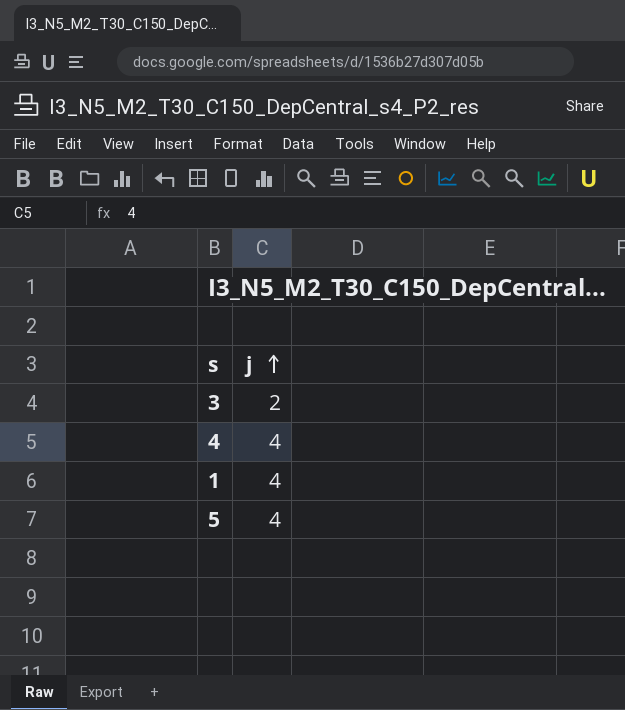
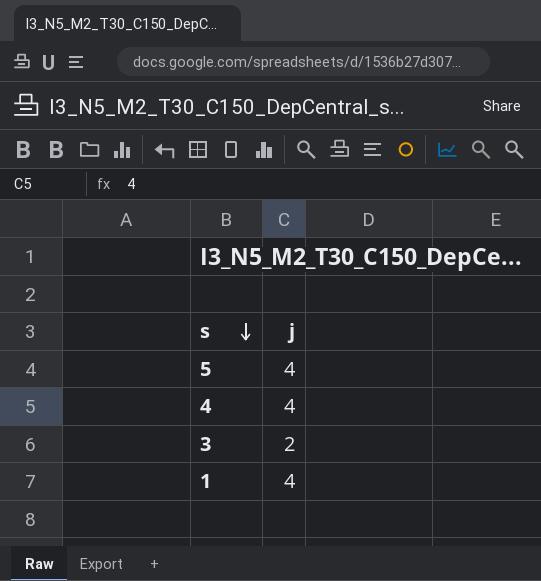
row order: j ascending -> s descending

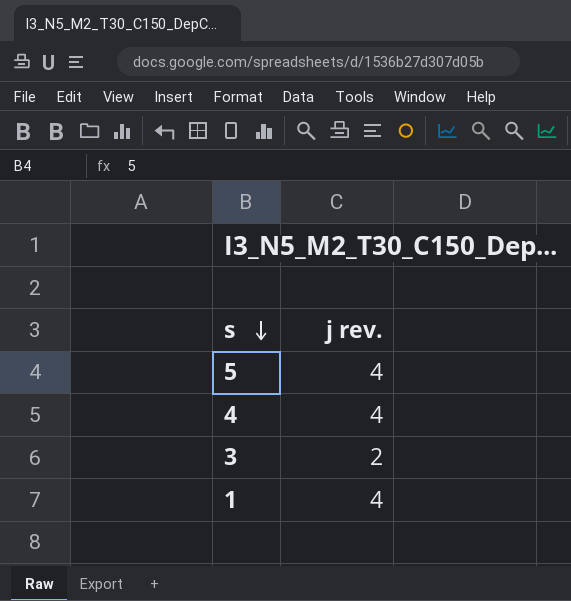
column name: j -> j rev.

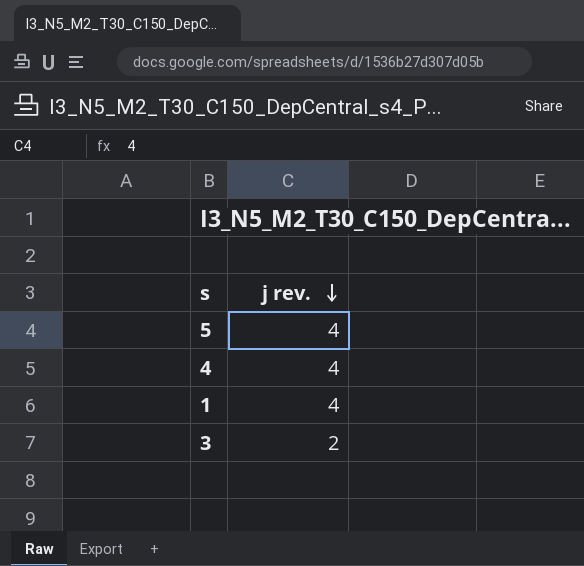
row order: s descending -> j rev. descending

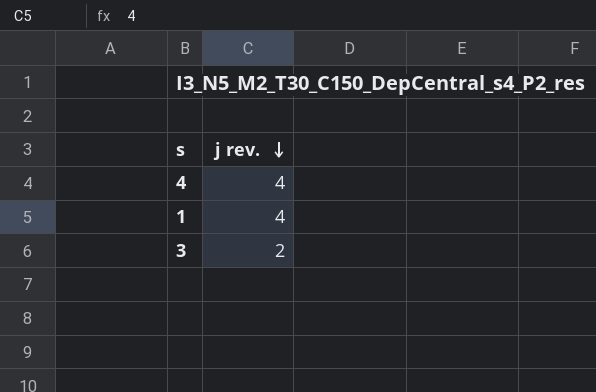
row 5: 4 -> none

